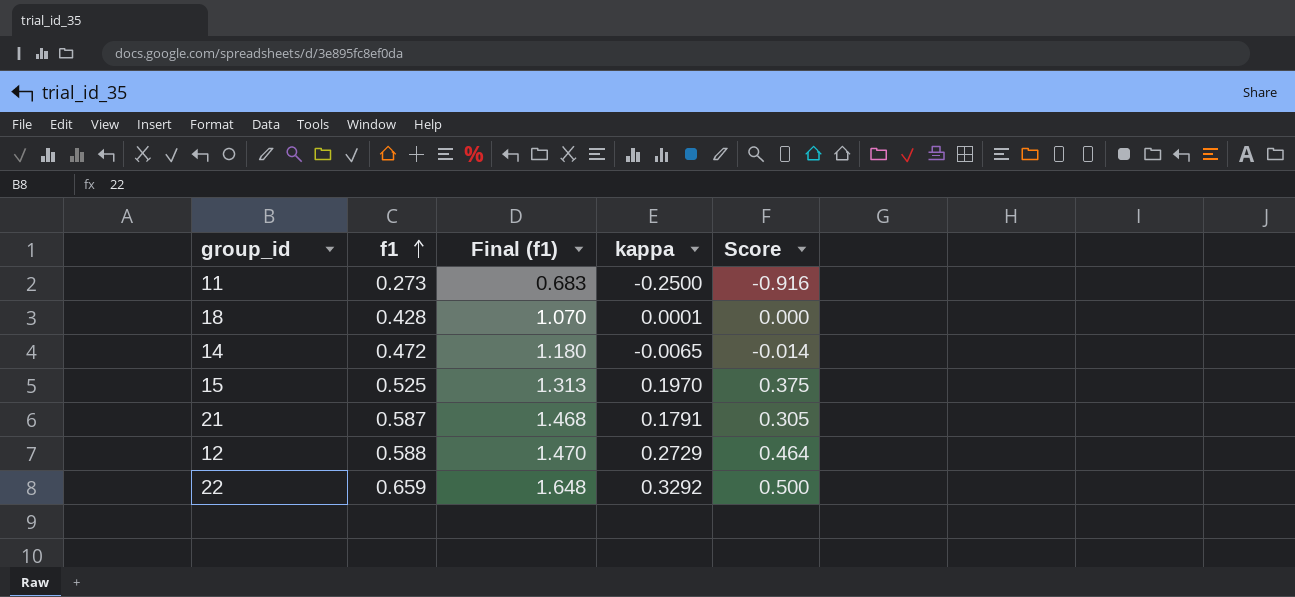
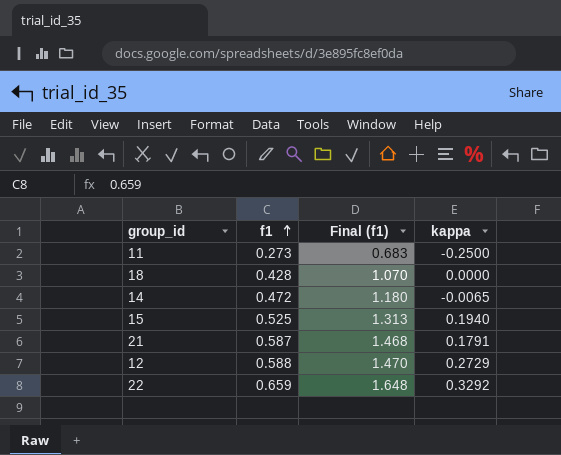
column Score | formula: [kappa] / [f1] -> none
18 | kappa: 0.0001 -> 0.0000
15 | kappa: 0.1970 -> 0.1940

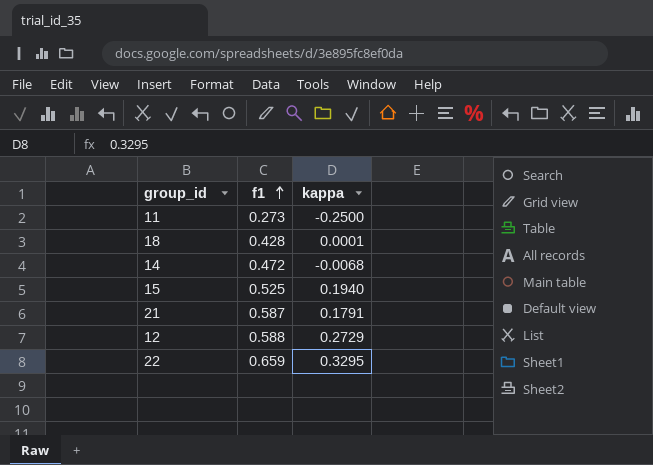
column Final (f1) | formula: [f1] * 2.5 -> none
18 | kappa: 0.0000 -> 0.0001
14 | kappa: -0.0065 -> -0.0068
22 | kappa: 0.3292 -> 0.3295

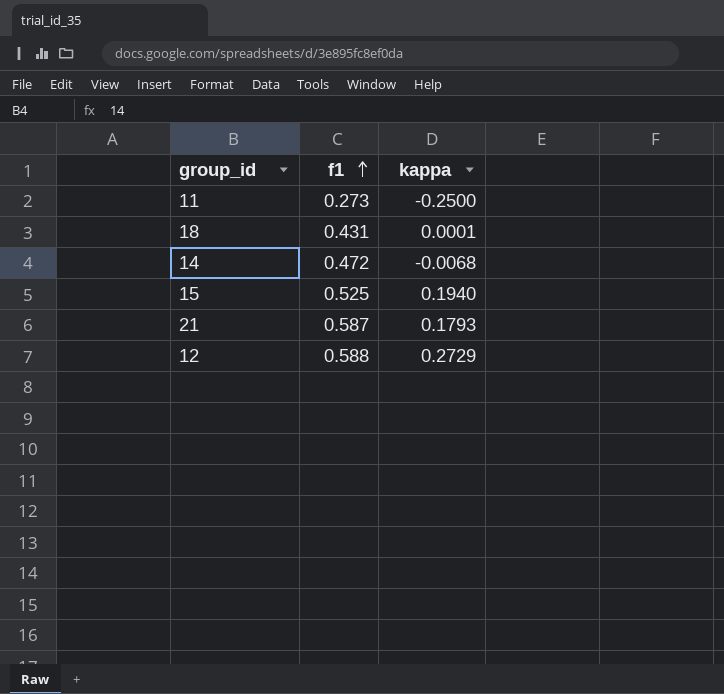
row 22: 0.659 | 0.3295 -> none
18 | f1: 0.428 -> 0.431
21 | kappa: 0.1791 -> 0.1793

